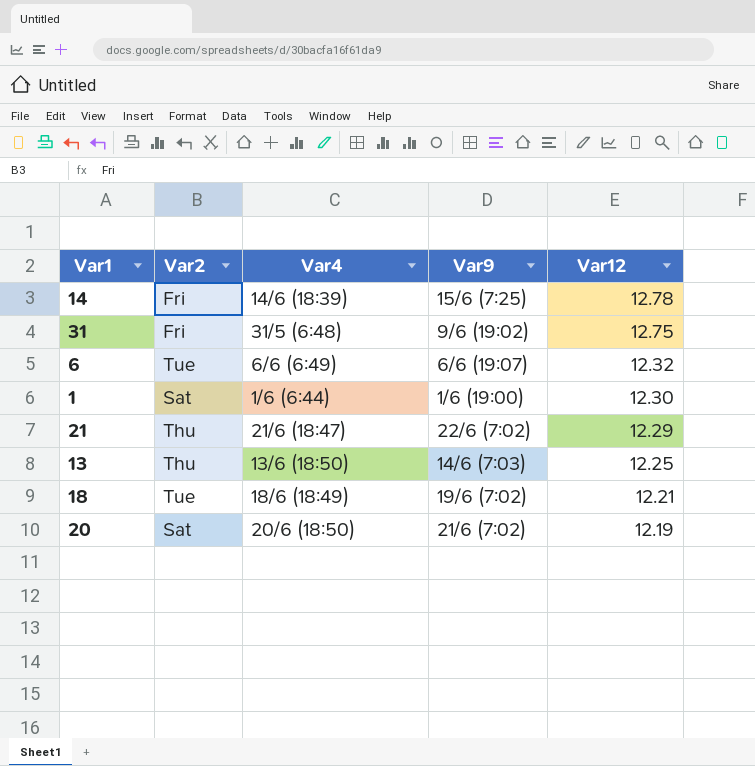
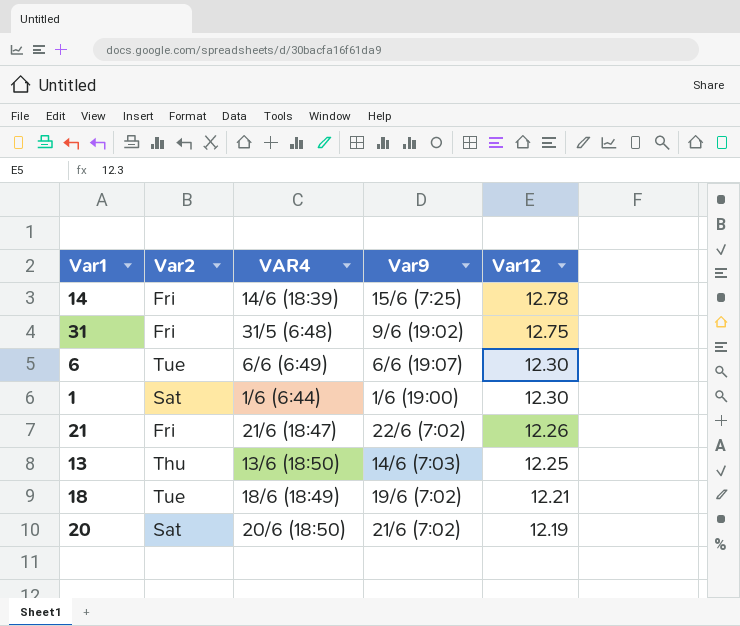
column name: Var4 -> VAR4
6 | Var12: 12.32 -> 12.30
21 | Var2: Thu -> Fri
21 | Var12: 12.29 -> 12.26

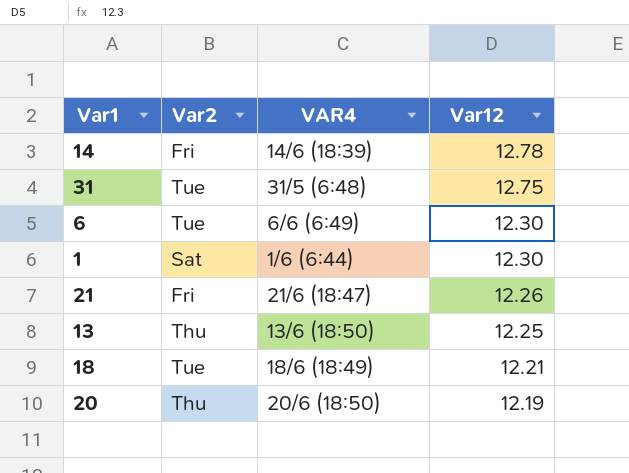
column Var9 | position: 4 -> none
31 | Var2: Fri -> Tue
20 | Var2: Sat -> Thu

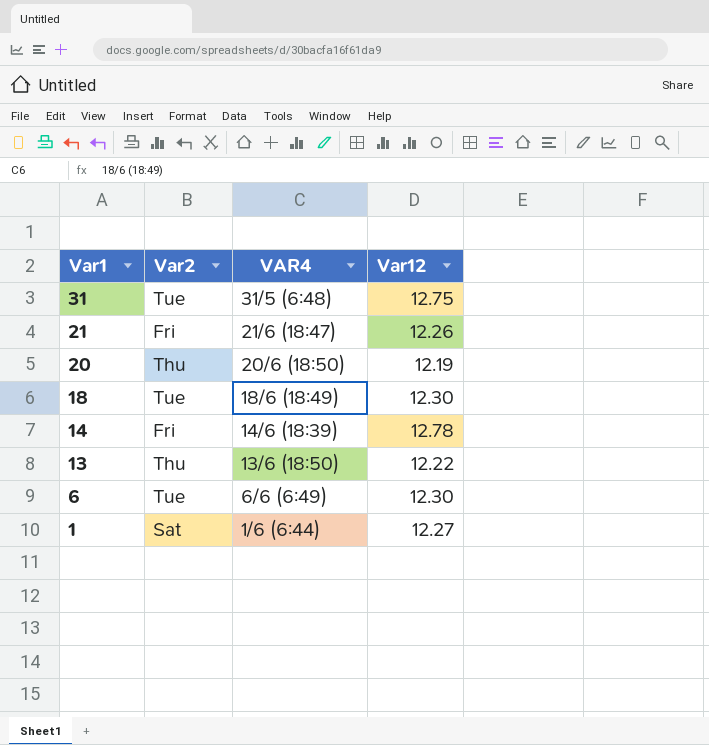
row order: Var12 descending -> Var1 descending
18 | Var12: 12.21 -> 12.30
13 | Var12: 12.25 -> 12.22
1 | Var12: 12.30 -> 12.27

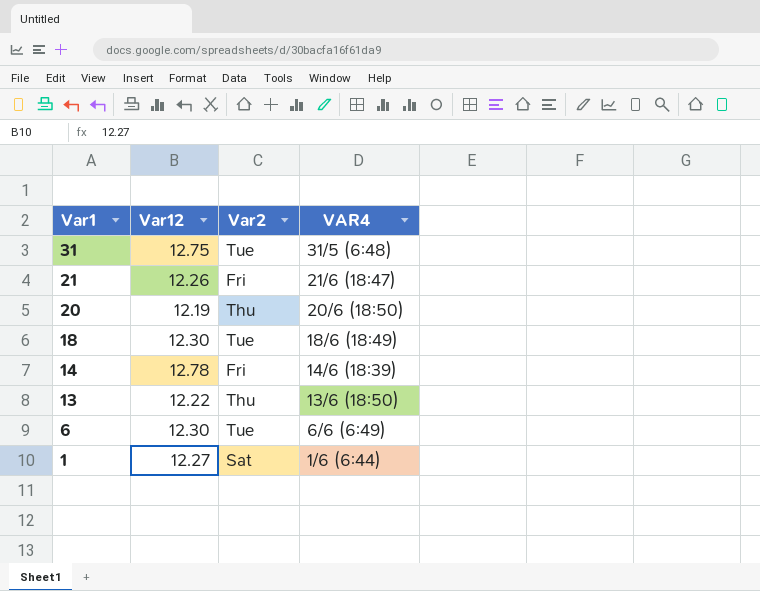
column Var12 | position: 4 -> 2

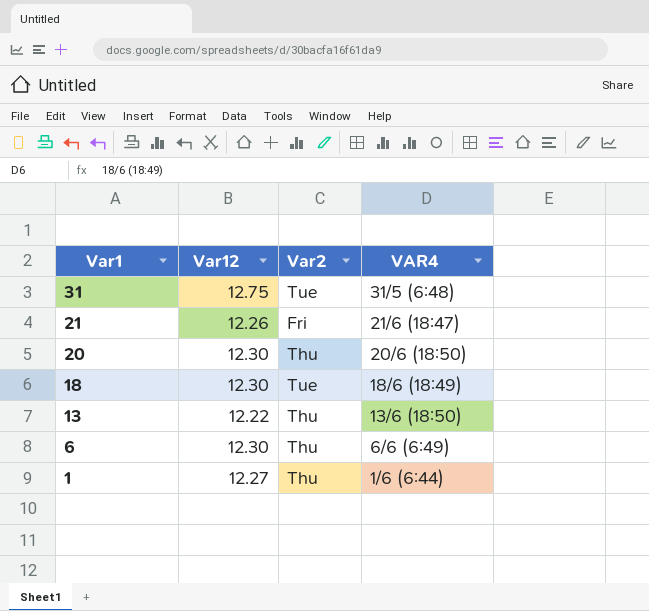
row 14: 12.78 | Fri | 14/6 (18:39) -> none
20 | Var12: 12.19 -> 12.30
6 | Var2: Tue -> Thu
1 | Var2: Sat -> Thu

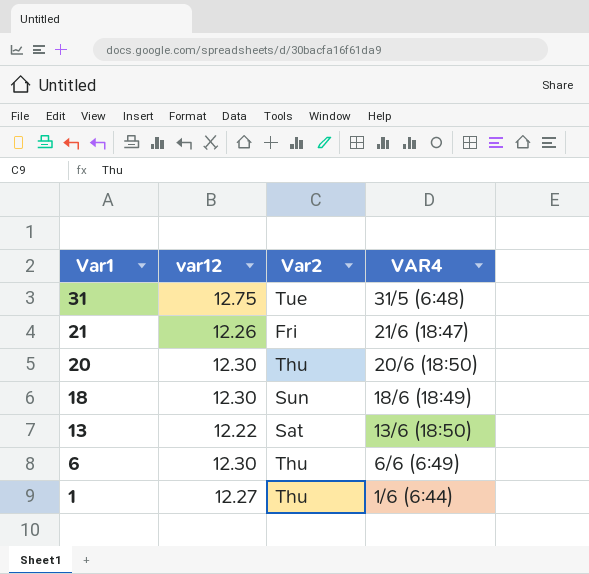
column name: Var12 -> var12
18 | Var2: Tue -> Sun
13 | Var2: Thu -> Sat

